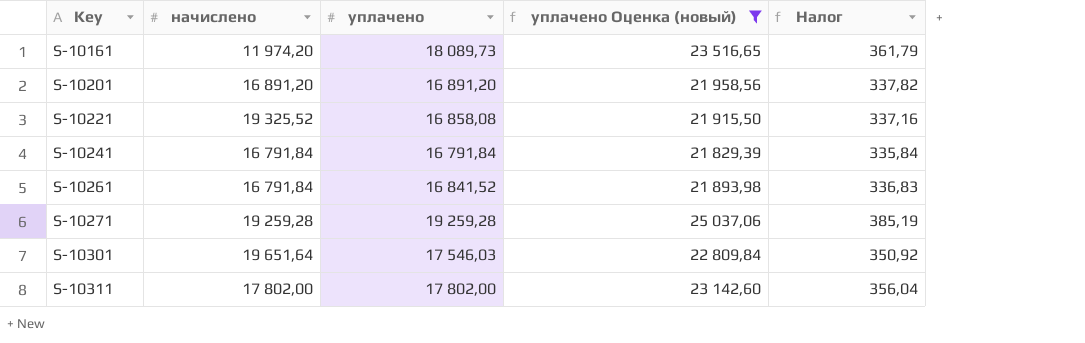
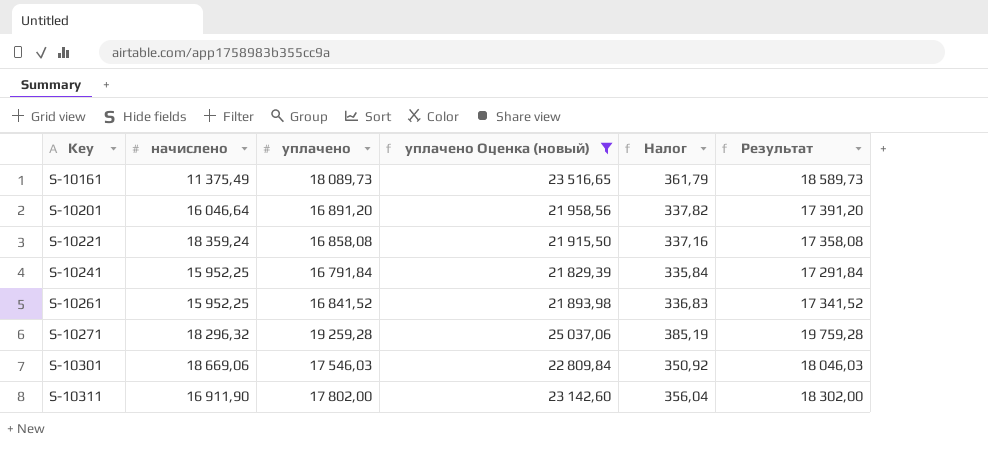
column Результат | formula: none -> [уплачено] + 500
S-10161 | начислено: 11 974,20 -> 11 375,49
S-10201 | начислено: 16 891,20 -> 16 046,64
S-10221 | начислено: 19 325,52 -> 18 359,24
S-10241 | начислено: 16 791,84 -> 15 952,25
S-10261 | начислено: 16 791,84 -> 15 952,25
S-10271 | начислено: 19 259,28 -> 18 296,32
S-10301 | начислено: 19 651,64 -> 18 669,06
S-10311 | начислено: 17 802,00 -> 16 911,90

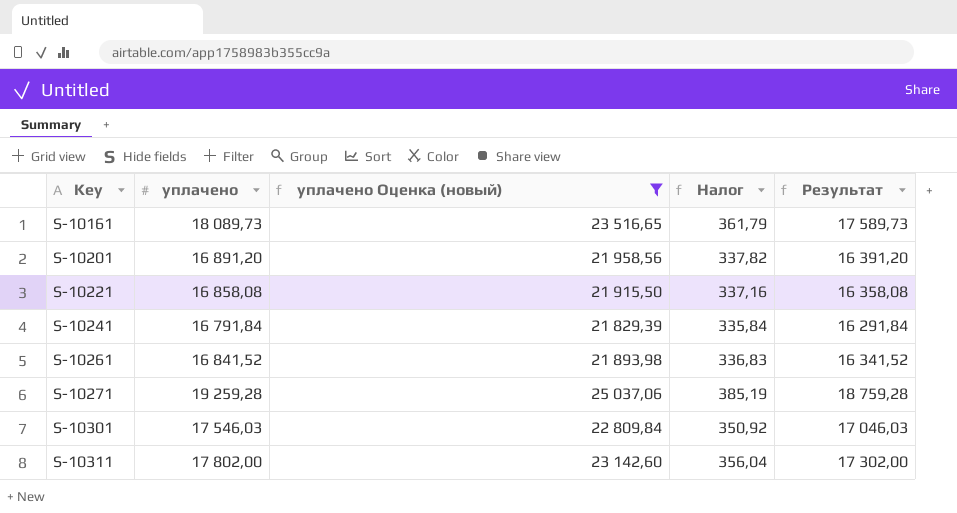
column начислено | position: 2 -> none
column Результат | formula: [уплачено] + 500 -> [уплачено] - 500

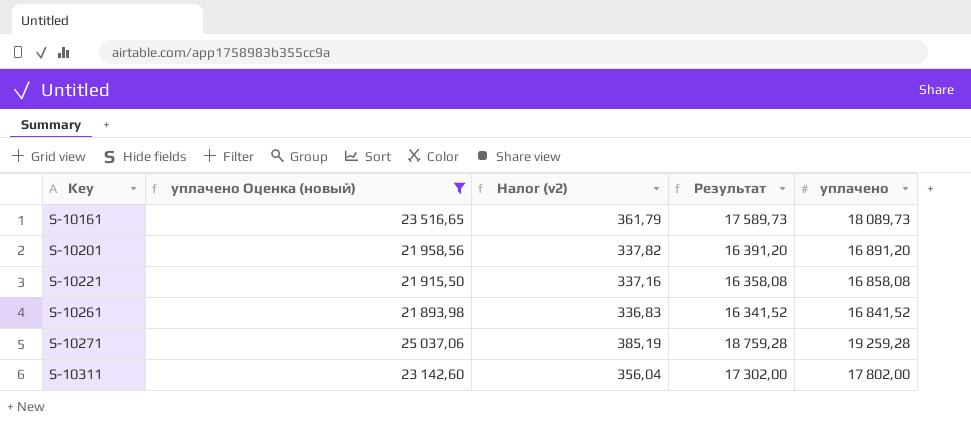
column name: Налог -> Налог (v2)
column уплачено | position: 2 -> 5
row S-10241: 16 791,84 | 21 829,39 | 335,84 | 16 291,84 -> none
row S-10301: 17 546,03 | 22 809,84 | 350,92 | 17 046,03 -> none

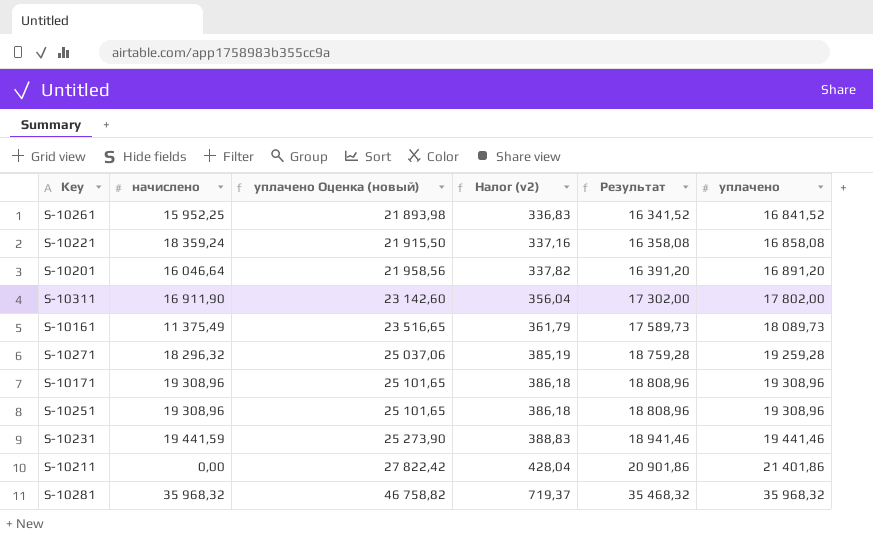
filter: уплачено Оценка (новый) <= 25 037,06 -> none
row order: Key ascending -> уплачено Оценка (новый) ascending
column начислено | position: none -> 2

